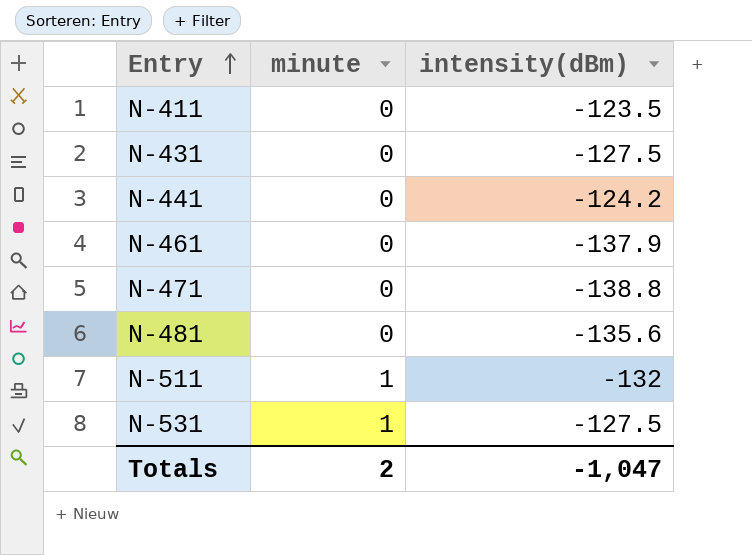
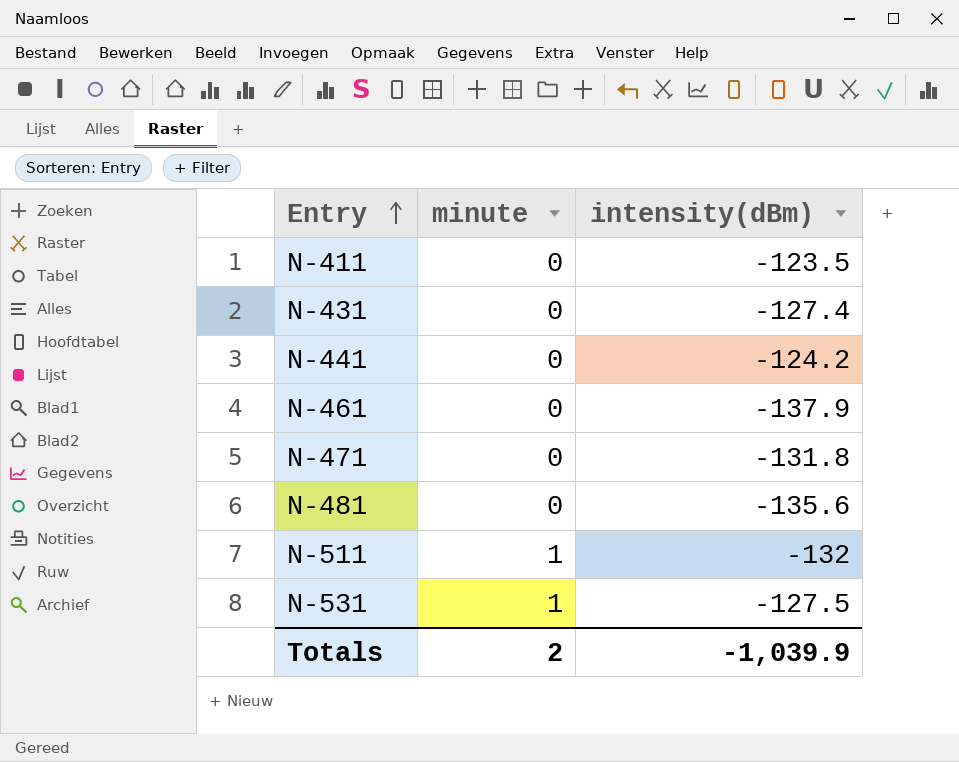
N-431 | intensity(dBm): -127.5 -> -127.4
N-471 | intensity(dBm): -138.8 -> -131.8
Totals | intensity(dBm): -1,047 -> -1,039.9

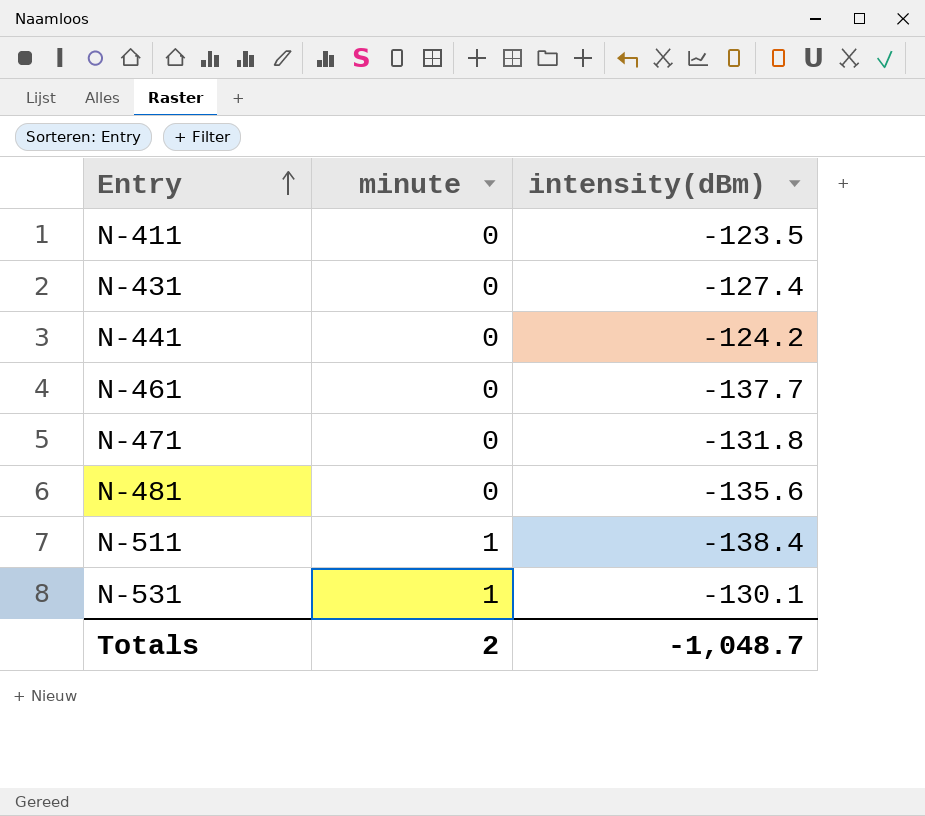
N-461 | intensity(dBm): -137.9 -> -137.7
N-511 | intensity(dBm): -132 -> -138.4
N-531 | intensity(dBm): -127.5 -> -130.1
Totals | intensity(dBm): -1,039.9 -> -1,048.7

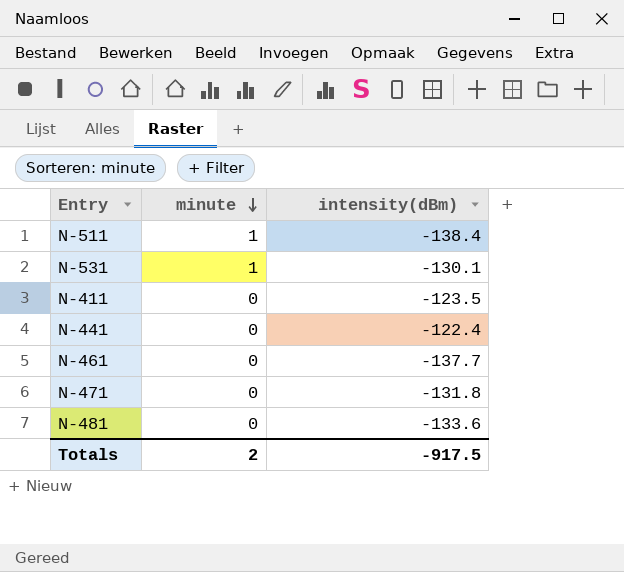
row order: Entry ascending -> minute descending
row N-431: 0 | -127.4 -> none
N-441 | intensity(dBm): -124.2 -> -122.4
N-481 | intensity(dBm): -135.6 -> -133.6
Totals | intensity(dBm): -1,048.7 -> -917.5

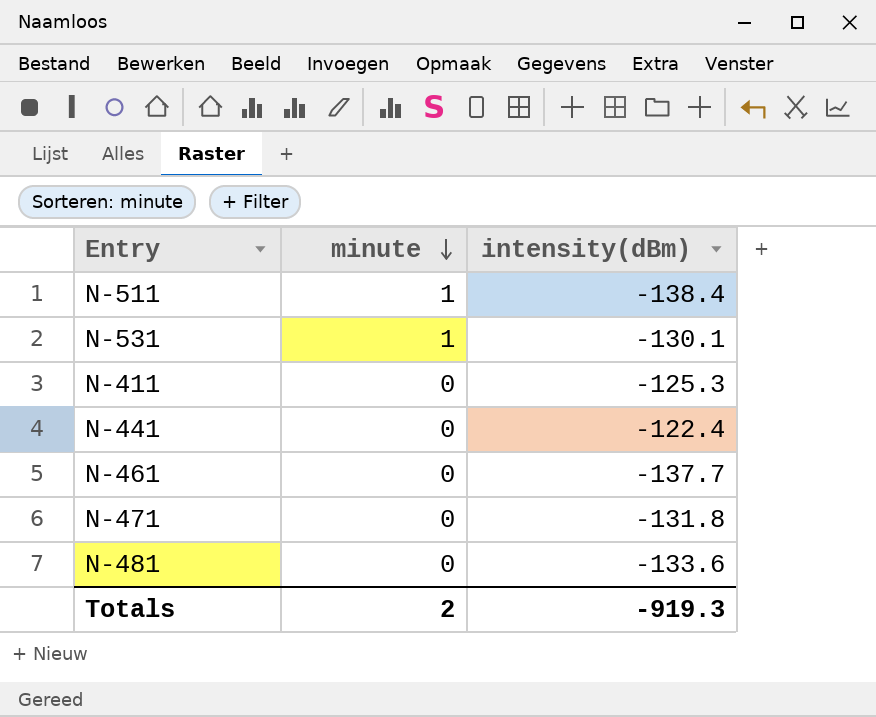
N-411 | intensity(dBm): -123.5 -> -125.3
Totals | intensity(dBm): -917.5 -> -919.3

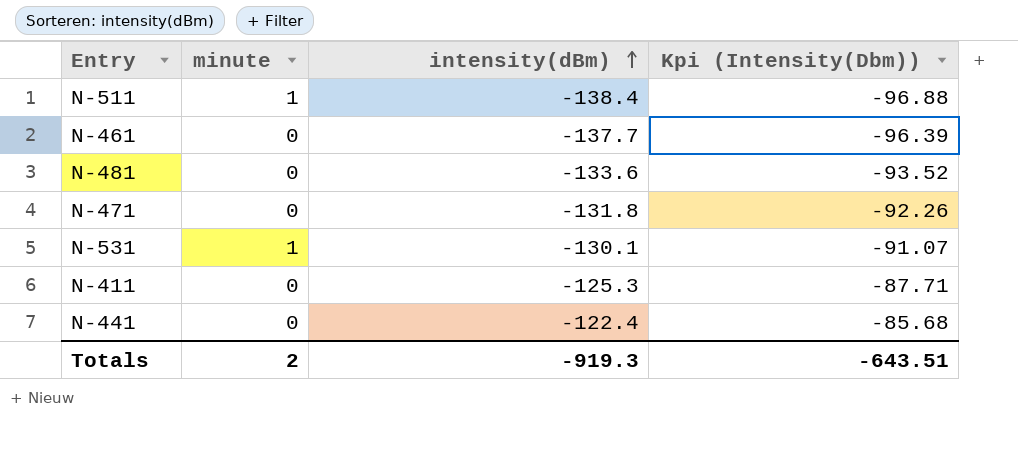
row order: minute descending -> intensity(dBm) ascending
column Kpi (Intensity(Dbm)) | formula: none -> [intensity(dBm)] * 0.7

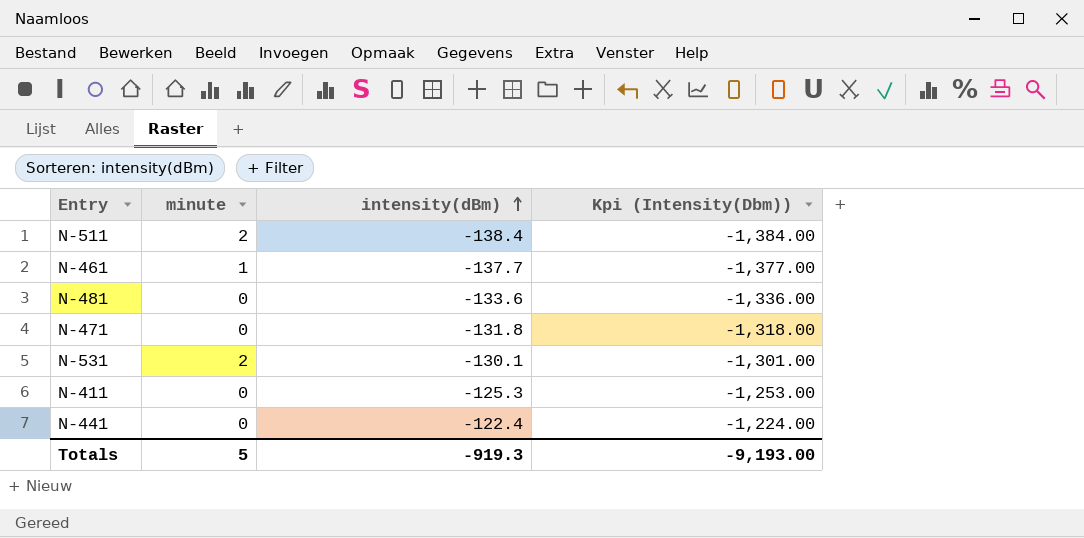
column Kpi (Intensity(Dbm)) | formula: [intensity(dBm)] * 0.7 -> [intensity(dBm)] * 10
N-511 | minute: 1 -> 2
N-461 | minute: 0 -> 1
N-531 | minute: 1 -> 2
Totals | minute: 2 -> 5
Totals | Kpi (Intensity(Dbm)): -643.51 -> -9,193.00

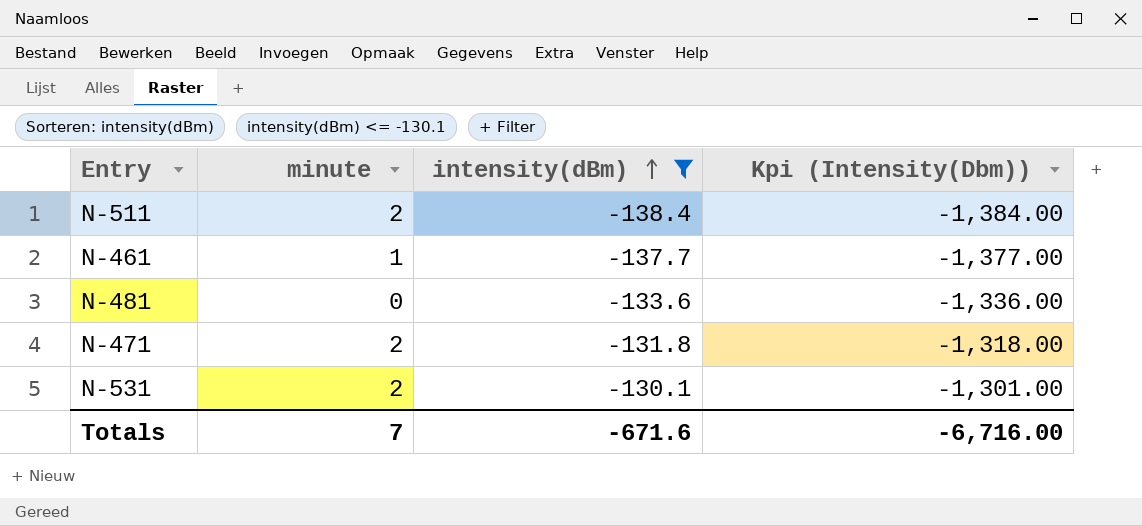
filter: none -> intensity(dBm) <= -130.1
N-471 | minute: 0 -> 2
Totals | minute: 5 -> 7
Totals | intensity(dBm): -919.3 -> -671.6
Totals | Kpi (Intensity(Dbm)): -9,193.00 -> -6,716.00

